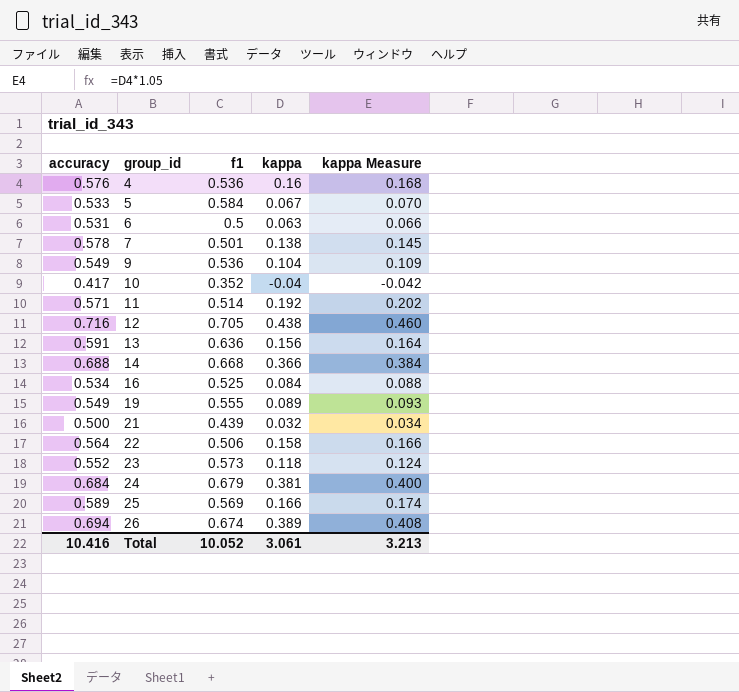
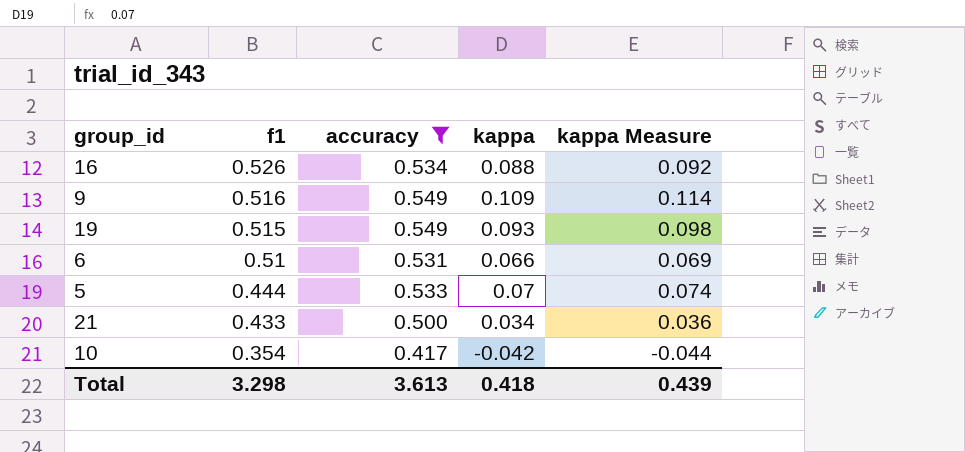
filter: none -> accuracy <= 0.549
row order: group_id ascending -> f1 descending
column accuracy | position: 1 -> 3
16 | f1: 0.525 -> 0.526
16 | kappa: 0.084 -> 0.088
16 | kappa Measure: 0.088 -> 0.092
9 | f1: 0.536 -> 0.516
9 | kappa: 0.104 -> 0.109
9 | kappa Measure: 0.109 -> 0.114
19 | f1: 0.555 -> 0.515
19 | kappa: 0.089 -> 0.093
19 | kappa Measure: 0.093 -> 0.098
6 | f1: 0.5 -> 0.51
6 | kappa: 0.063 -> 0.066
6 | kappa Measure: 0.066 -> 0.069
5 | f1: 0.584 -> 0.444
5 | kappa: 0.067 -> 0.07
5 | kappa Measure: 0.070 -> 0.074
21 | f1: 0.439 -> 0.433
21 | kappa: 0.032 -> 0.034
21 | kappa Measure: 0.034 -> 0.036
10 | f1: 0.352 -> 0.354
10 | kappa: -0.04 -> -0.042
10 | kappa Measure: -0.042 -> -0.044
Total | f1: 10.052 -> 3.298
Total | accuracy: 10.416 -> 3.613
Total | kappa: 3.061 -> 0.418
Total | kappa Measure: 3.213 -> 0.439

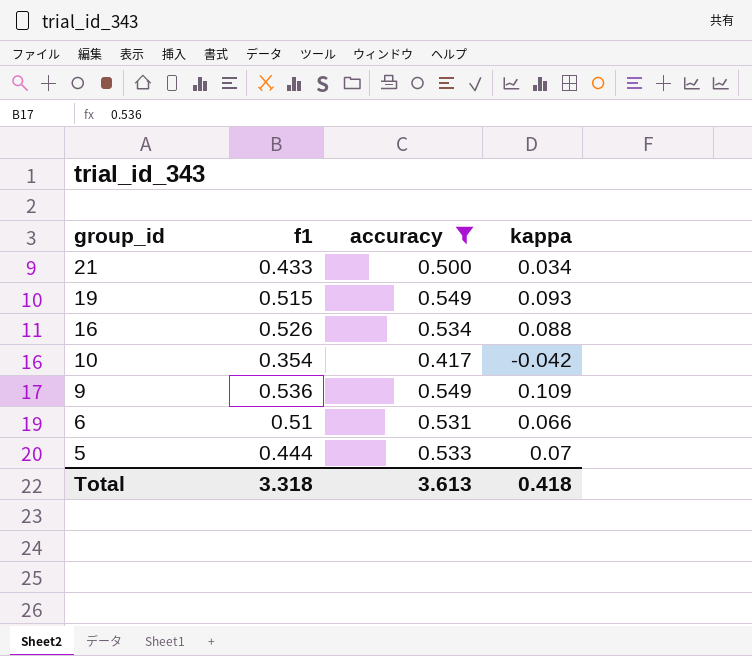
row order: f1 descending -> group_id descending
column kappa Measure | formula: [kappa] * 1.05 -> none
9 | f1: 0.516 -> 0.536
Total | f1: 3.298 -> 3.318

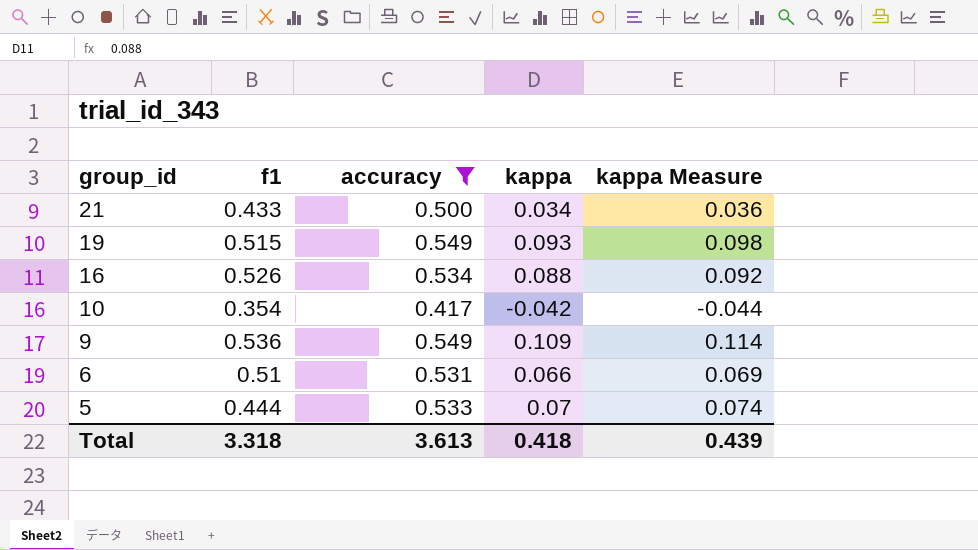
column kappa Measure | formula: none -> [kappa] * 1.05

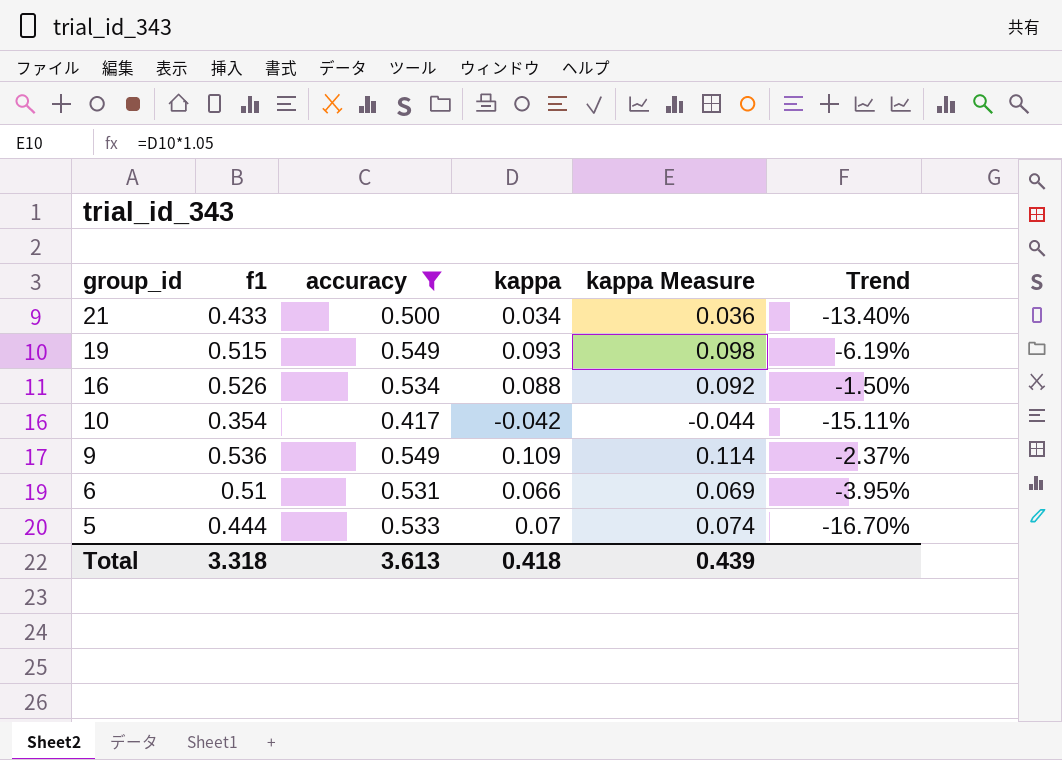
column Trend | formula: none -> ([f1] - [accuracy]) / [accuracy]

